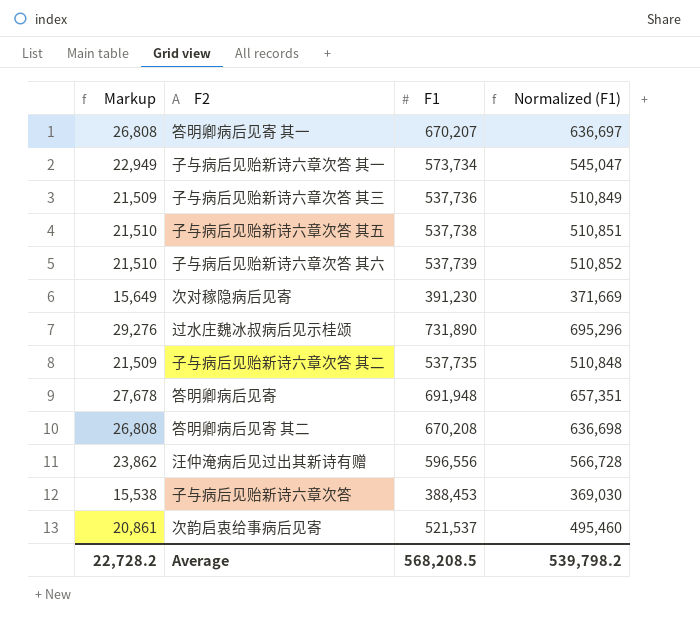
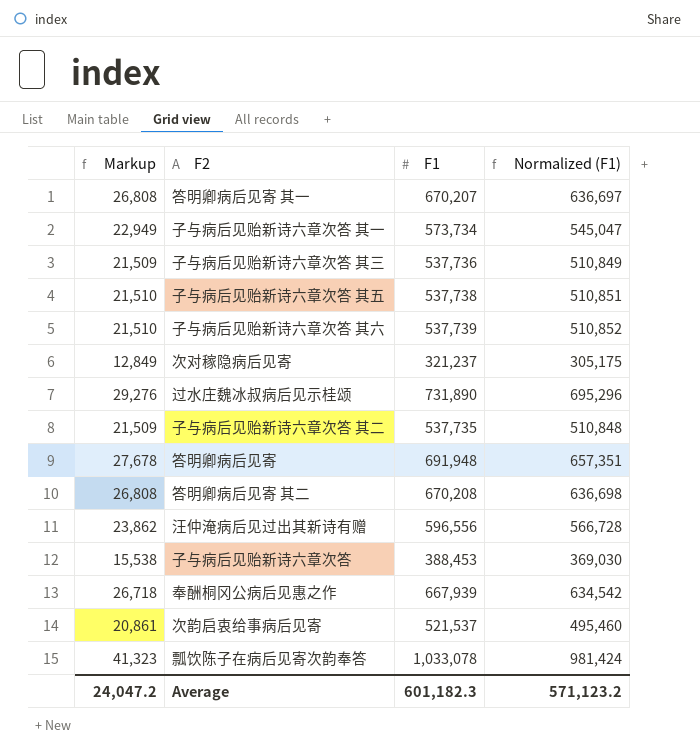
次对稼隐病后见寄 | Markup: 15,649 -> 12,849
次对稼隐病后见寄 | F1: 391,230 -> 321,237
次对稼隐病后见寄 | Normalized (F1): 371,669 -> 305,175
row 奉酬桐冈公病后见惠之作: none -> 26,718 | 667,939 | 634,542
row 瓢饮陈子在病后见寄次韵奉答: none -> 41,323 | 1,033,078 | 981,424
Average | Markup: 22,728.2 -> 24,047.2
Average | F1: 568,208.5 -> 601,182.3
Average | Normalized (F1): 539,798.2 -> 571,123.2

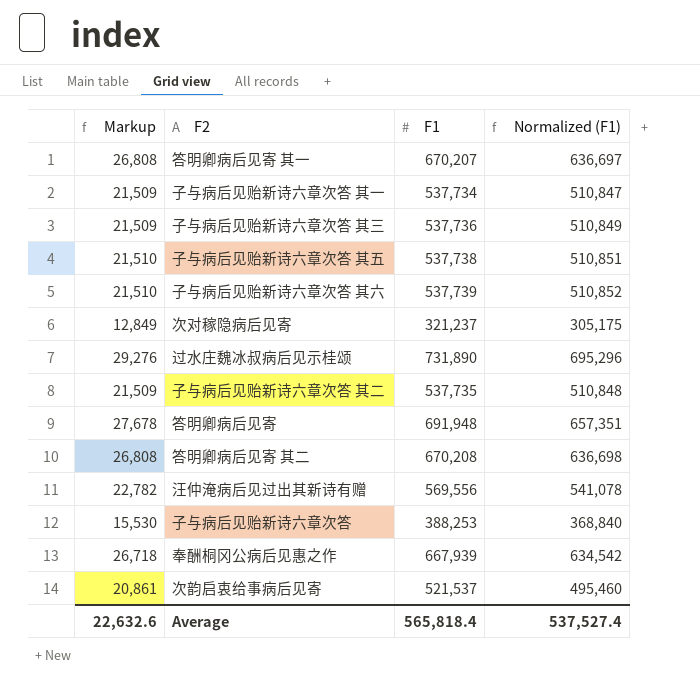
row 瓢饮陈子在病后见寄次韵奉答: 41,323 | 1,033,078 | 981,424 -> none
子与病后见贻新诗六章次答 其一 | Markup: 22,949 -> 21,509
子与病后见贻新诗六章次答 其一 | F1: 573,734 -> 537,734
子与病后见贻新诗六章次答 其一 | Normalized (F1): 545,047 -> 510,847
汪仲淹病后见过出其新诗有赠 | Markup: 23,862 -> 22,782
汪仲淹病后见过出其新诗有赠 | F1: 596,556 -> 569,556
汪仲淹病后见过出其新诗有赠 | Normalized (F1): 566,728 -> 541,078
子与病后见贻新诗六章次答 | Markup: 15,538 -> 15,530
子与病后见贻新诗六章次答 | F1: 388,453 -> 388,253
子与病后见贻新诗六章次答 | Normalized (F1): 369,030 -> 368,840
Average | Markup: 24,047.2 -> 22,632.6
Average | F1: 601,182.3 -> 565,818.4
Average | Normalized (F1): 571,123.2 -> 537,527.4

